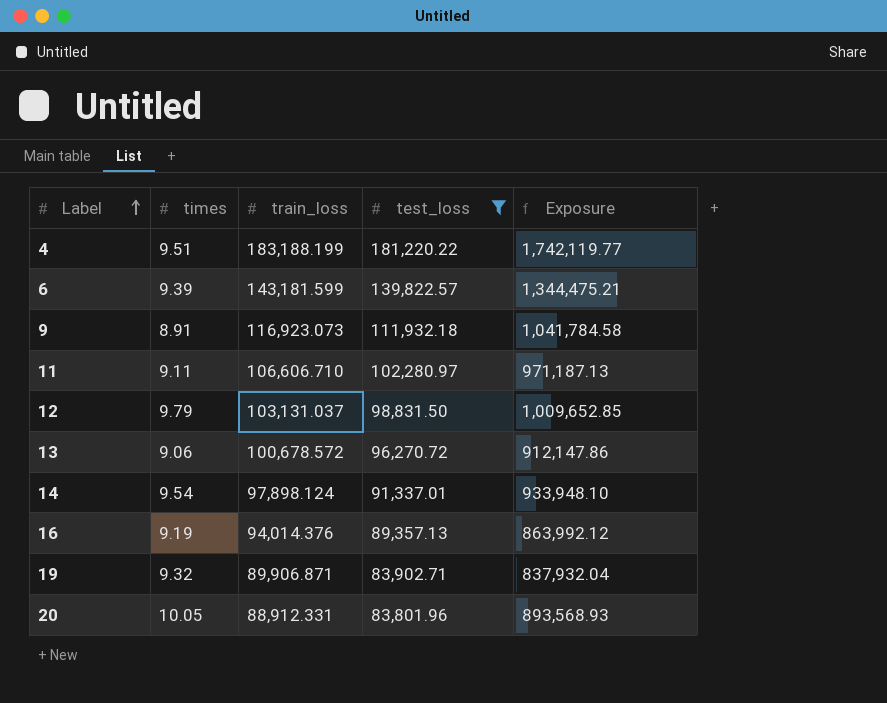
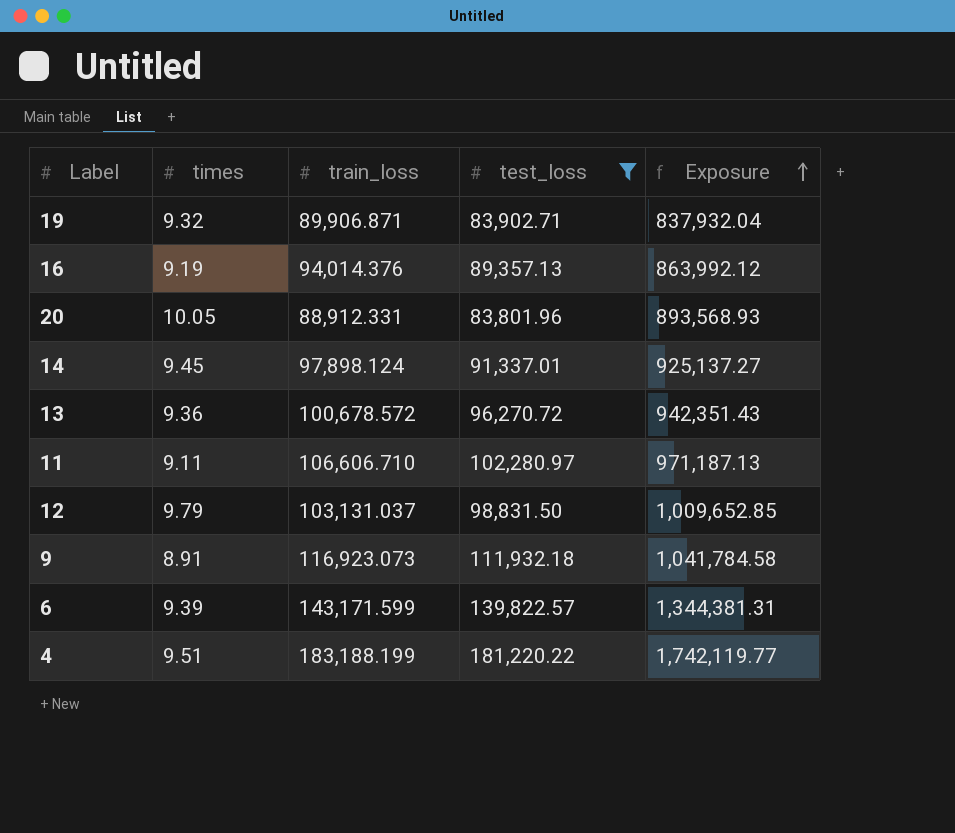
row order: Label ascending -> Exposure ascending
14 | times: 9.54 -> 9.45
14 | Exposure: 933,948.10 -> 925,137.27
13 | times: 9.06 -> 9.36
13 | Exposure: 912,147.86 -> 942,351.43
6 | train_loss: 143,181.599 -> 143,171.599
6 | Exposure: 1,344,475.21 -> 1,344,381.31

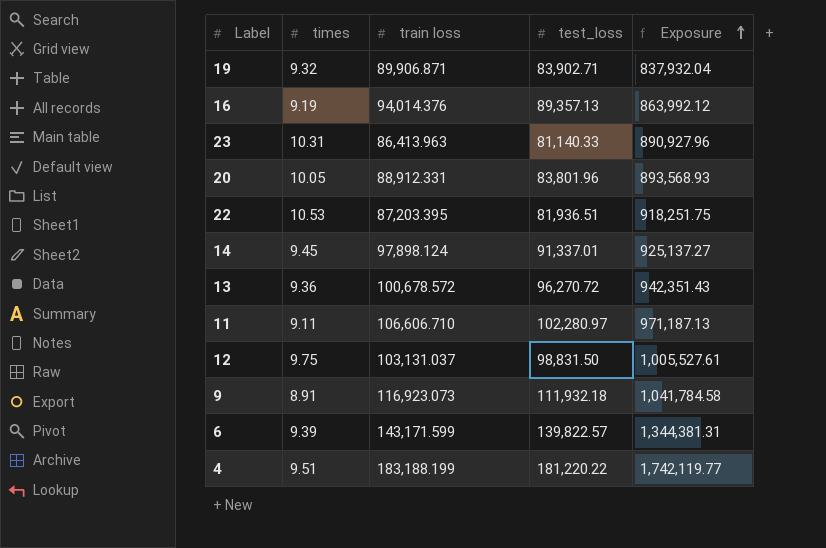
filter: test_loss >= 83,801.96 -> none
column name: train_loss -> train loss
12 | times: 9.79 -> 9.75
12 | Exposure: 1,009,652.85 -> 1,005,527.61

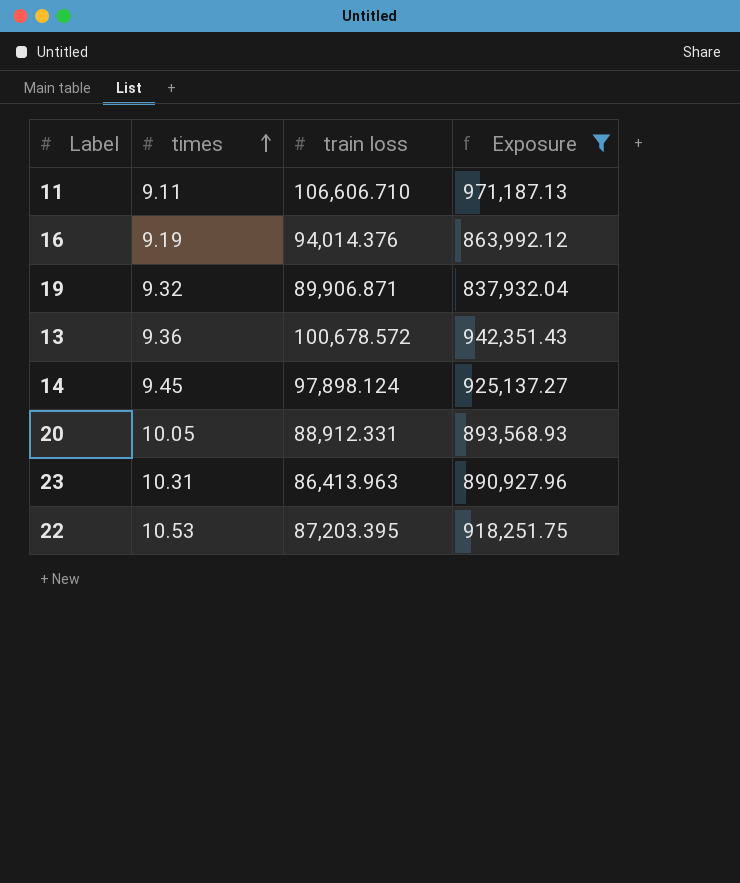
filter: none -> Exposure <= 971,187.13
row order: Exposure ascending -> times ascending
column test_loss | position: 4 -> none

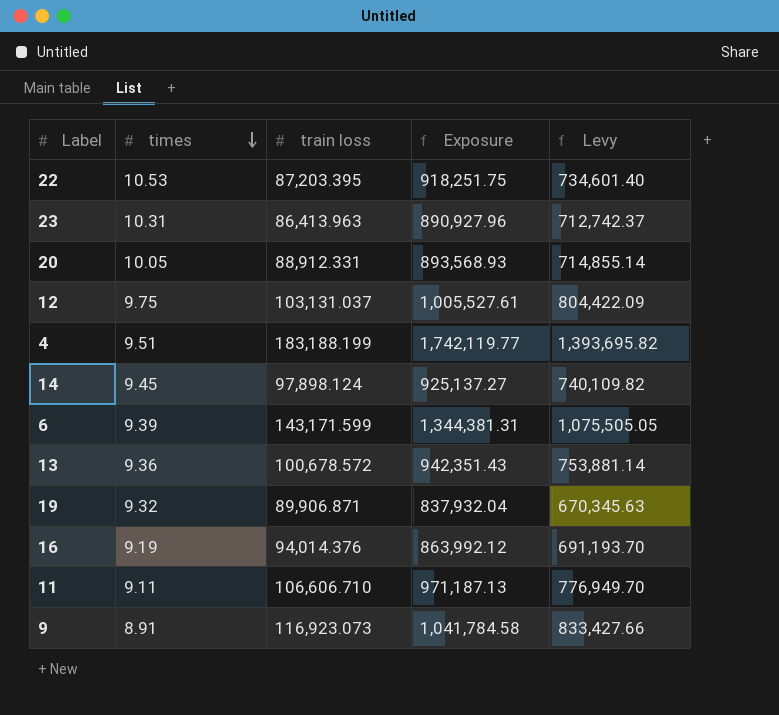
filter: Exposure <= 971,187.13 -> none
row order: times ascending -> times descending
column Levy | formula: none -> [Exposure] * 0.8

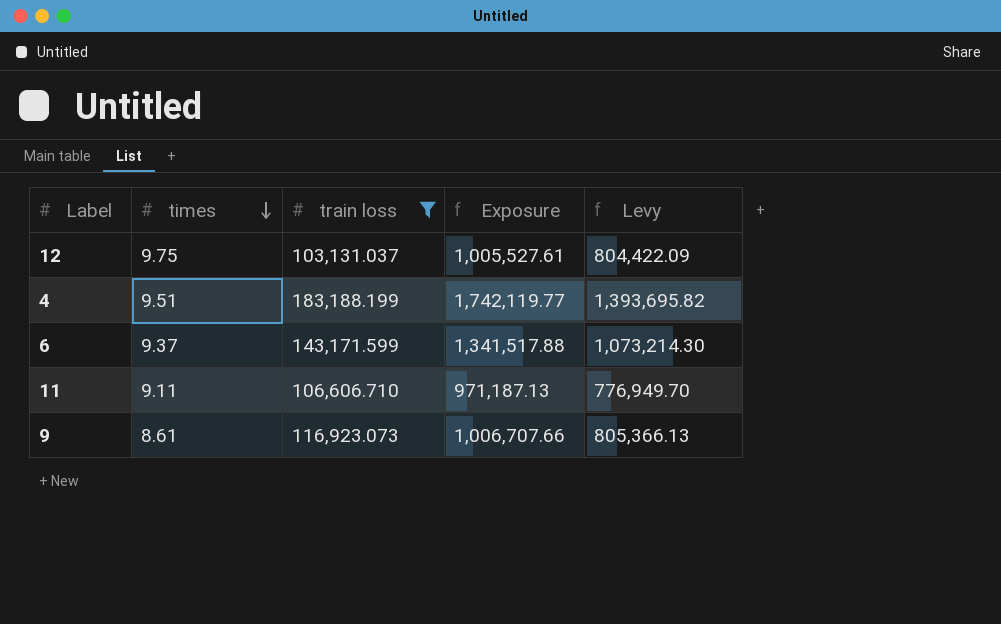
filter: none -> train loss >= 103,131.037
6 | times: 9.39 -> 9.37
6 | Exposure: 1,344,381.31 -> 1,341,517.88
6 | Levy: 1,075,505.05 -> 1,073,214.30
9 | times: 8.91 -> 8.61
9 | Exposure: 1,041,784.58 -> 1,006,707.66
9 | Levy: 833,427.66 -> 805,366.13

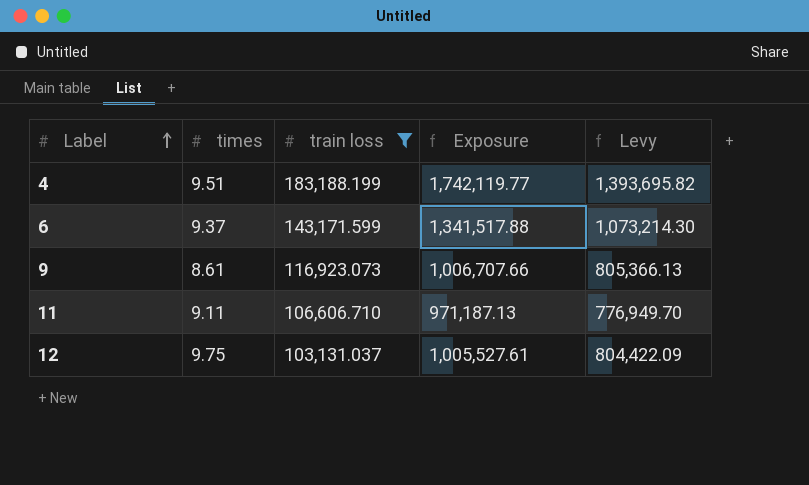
row order: times descending -> Label ascending

